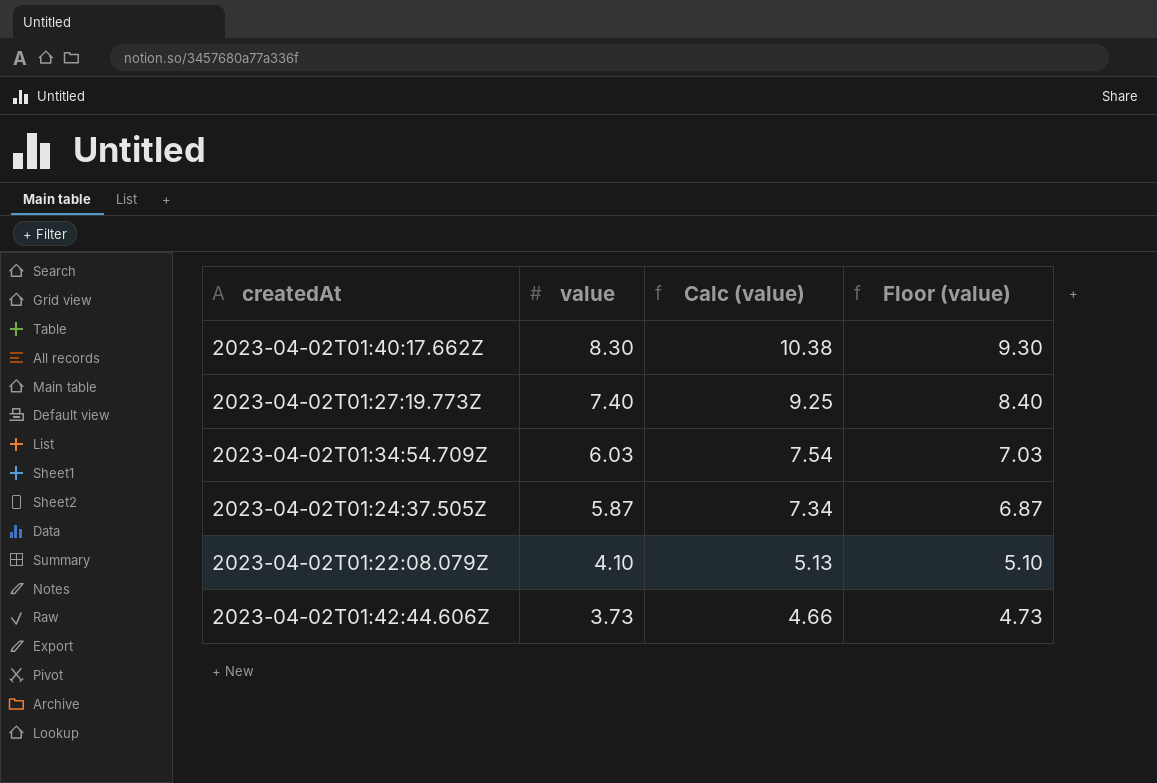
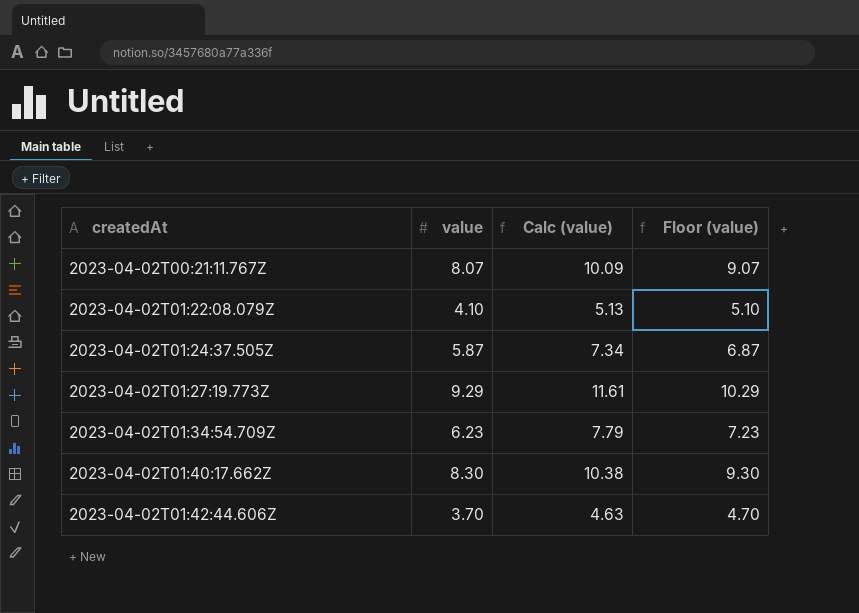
row order: value descending -> createdAt ascending
row 2023-04-02T00:21:11.767Z: none -> 8.07 | 10.09 | 9.07
2023-04-02T01:27:19.773Z | value: 7.40 -> 9.29
2023-04-02T01:27:19.773Z | Calc (value): 9.25 -> 11.61
2023-04-02T01:27:19.773Z | Floor (value): 8.40 -> 10.29
2023-04-02T01:34:54.709Z | value: 6.03 -> 6.23
2023-04-02T01:34:54.709Z | Calc (value): 7.54 -> 7.79
2023-04-02T01:34:54.709Z | Floor (value): 7.03 -> 7.23
2023-04-02T01:42:44.606Z | value: 3.73 -> 3.70
2023-04-02T01:42:44.606Z | Calc (value): 4.66 -> 4.63
2023-04-02T01:42:44.606Z | Floor (value): 4.73 -> 4.70

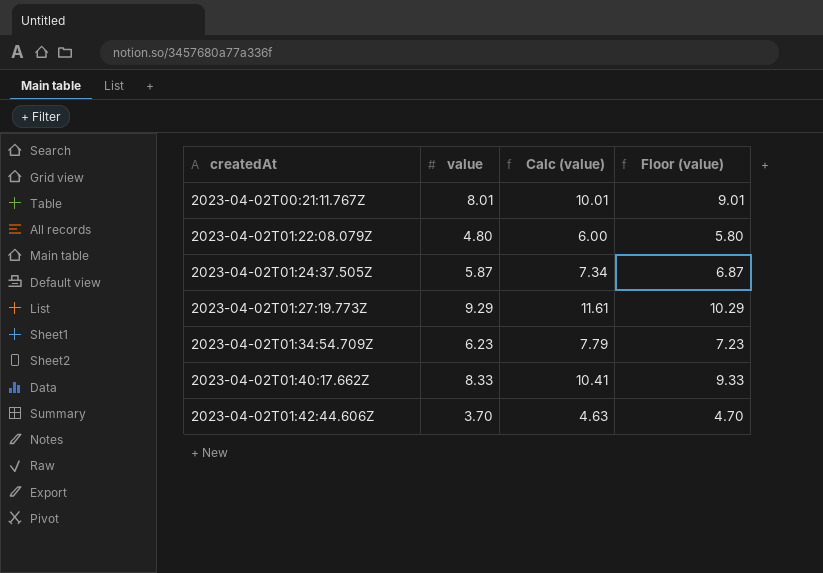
2023-04-02T00:21:11.767Z | value: 8.07 -> 8.01
2023-04-02T00:21:11.767Z | Calc (value): 10.09 -> 10.01
2023-04-02T00:21:11.767Z | Floor (value): 9.07 -> 9.01
2023-04-02T01:22:08.079Z | value: 4.10 -> 4.80
2023-04-02T01:22:08.079Z | Calc (value): 5.13 -> 6.00
2023-04-02T01:22:08.079Z | Floor (value): 5.10 -> 5.80
2023-04-02T01:40:17.662Z | value: 8.30 -> 8.33
2023-04-02T01:40:17.662Z | Calc (value): 10.38 -> 10.41
2023-04-02T01:40:17.662Z | Floor (value): 9.30 -> 9.33

